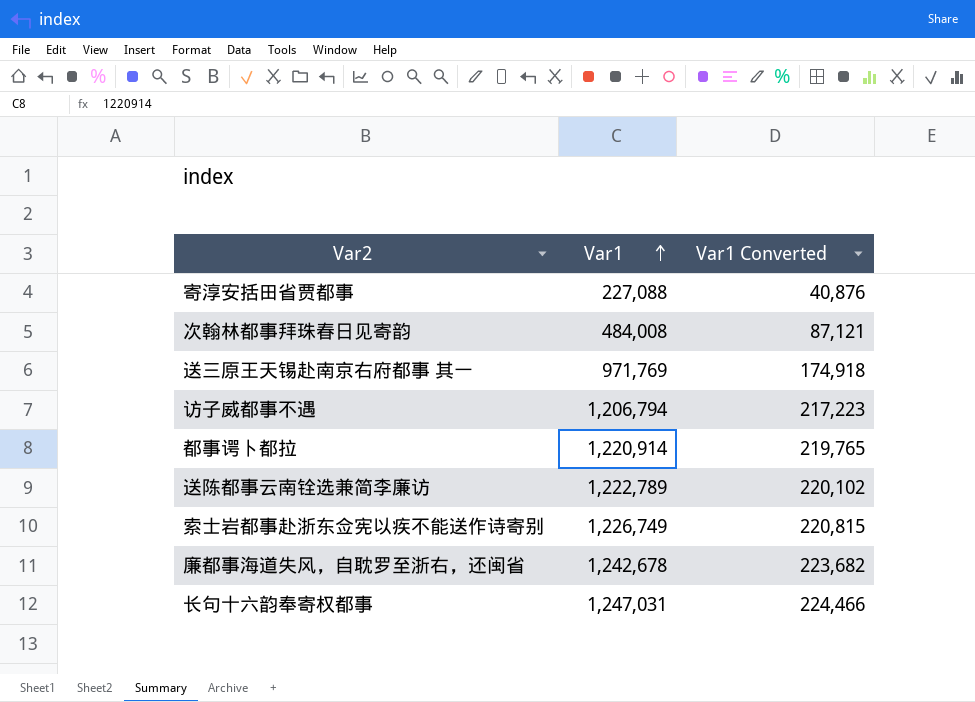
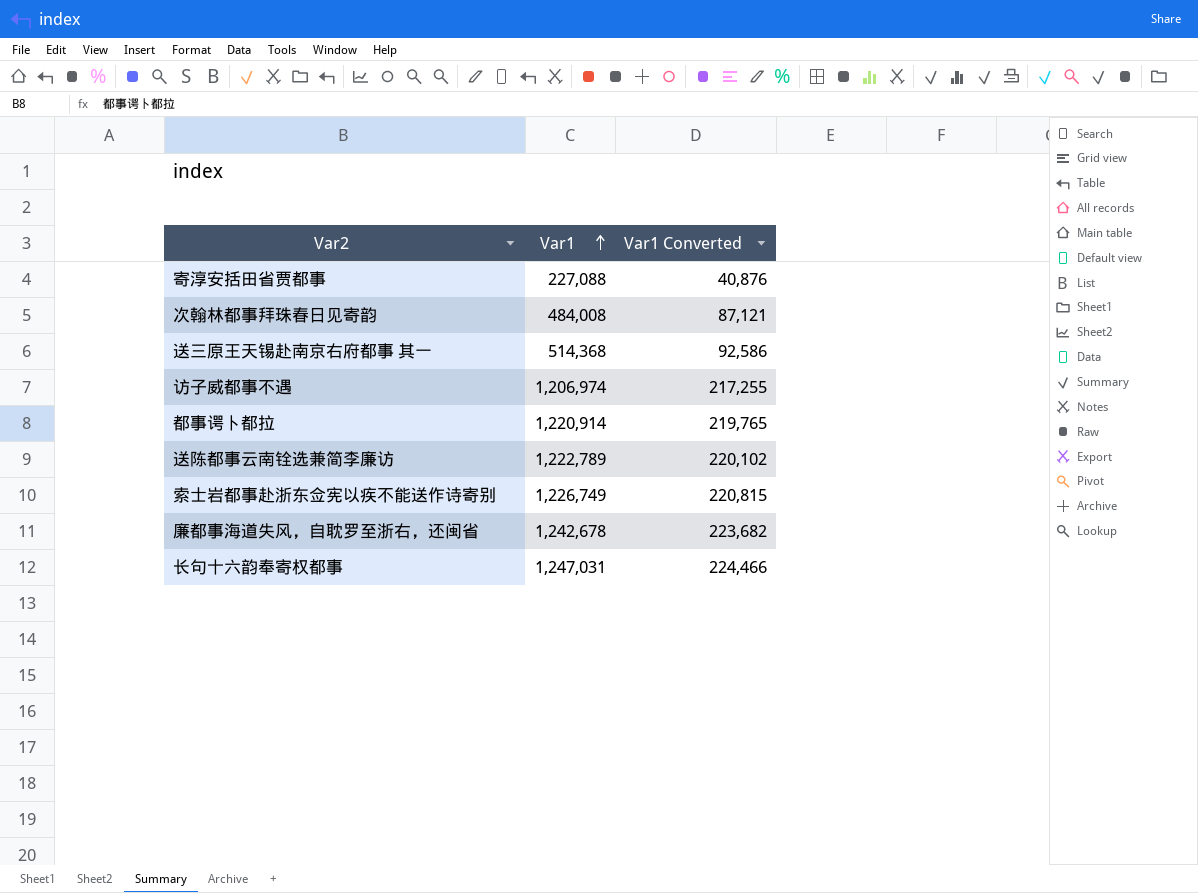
送三原王天锡赴南京右府都事 其一 | Var1: 971,769 -> 514,368
送三原王天锡赴南京右府都事 其一 | Var1 Converted: 174,918 -> 92,586
访子威都事不遇 | Var1: 1,206,794 -> 1,206,974
访子威都事不遇 | Var1 Converted: 217,223 -> 217,255

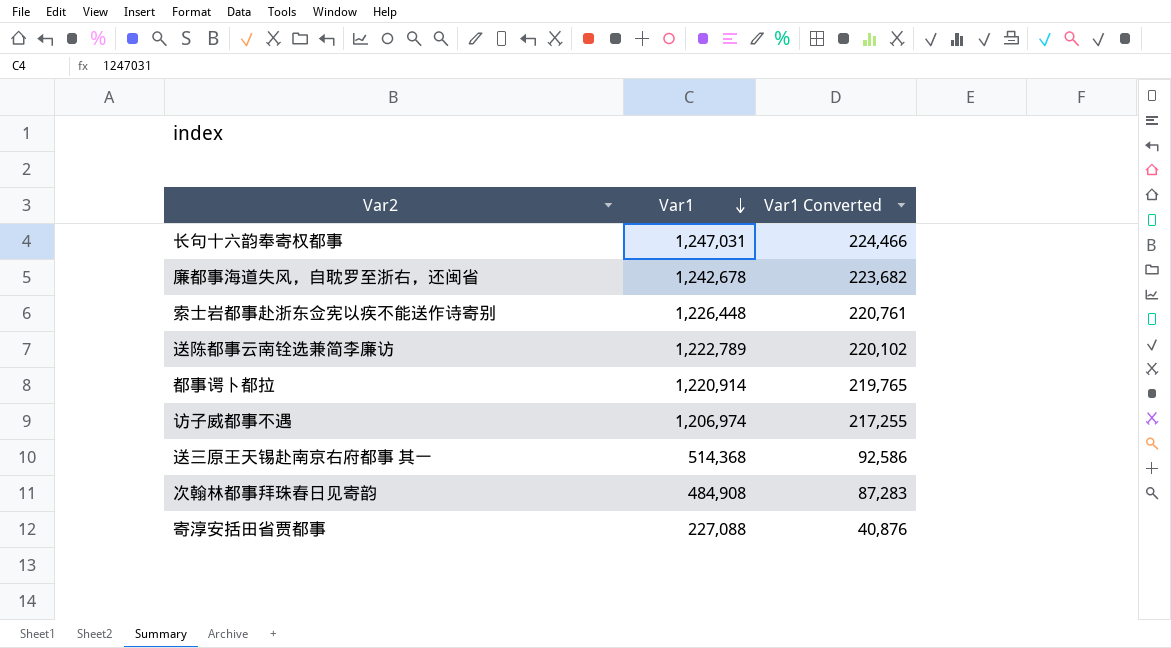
row order: Var1 ascending -> Var1 descending
索士岩都事赴浙东佥宪以疾不能送作诗寄别 | Var1: 1,226,749 -> 1,226,448
索士岩都事赴浙东佥宪以疾不能送作诗寄别 | Var1 Converted: 220,815 -> 220,761
次翰林都事拜珠春日见寄韵 | Var1: 484,008 -> 484,908
次翰林都事拜珠春日见寄韵 | Var1 Converted: 87,121 -> 87,283

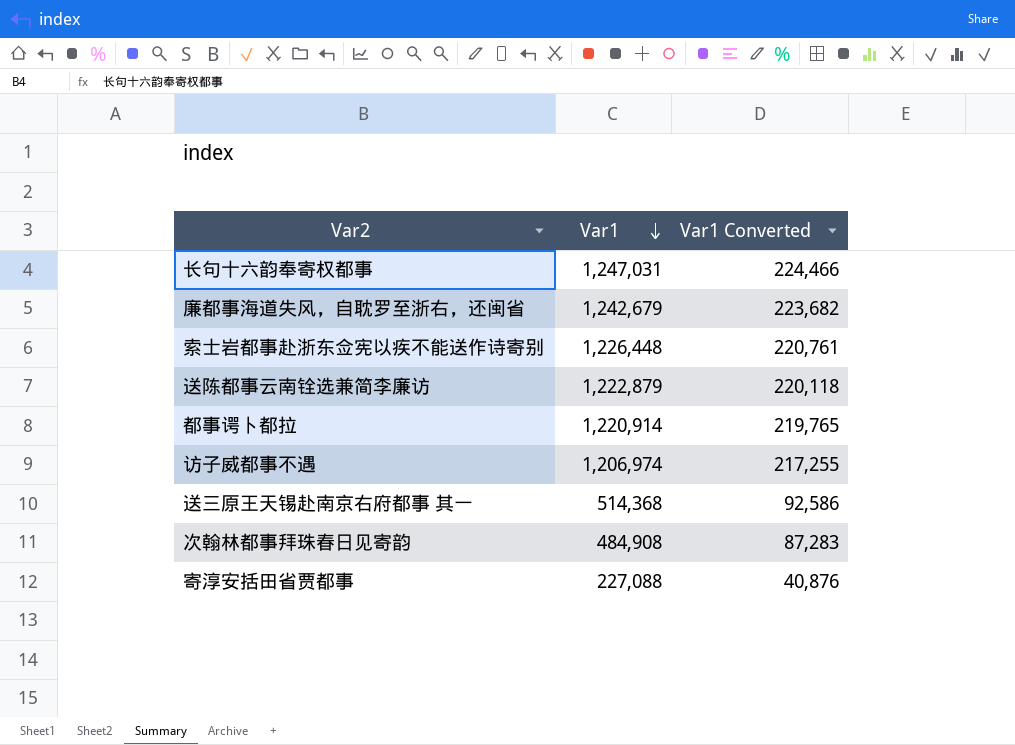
廉都事海道失风，自耽罗至浙右，还闽省 | Var1: 1,242,678 -> 1,242,679
送陈都事云南铨选兼简李廉访 | Var1: 1,222,789 -> 1,222,879
送陈都事云南铨选兼简李廉访 | Var1 Converted: 220,102 -> 220,118

